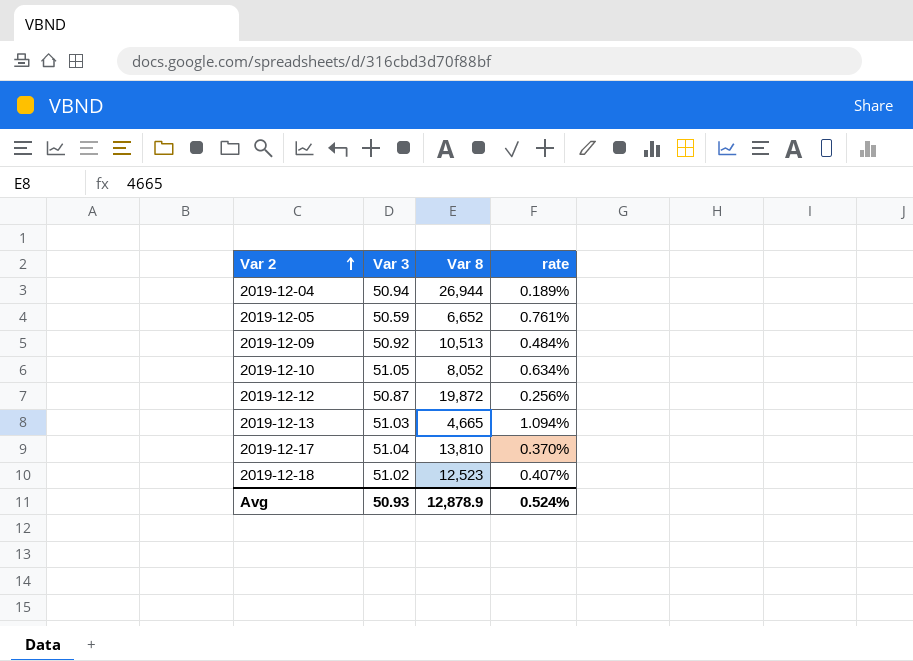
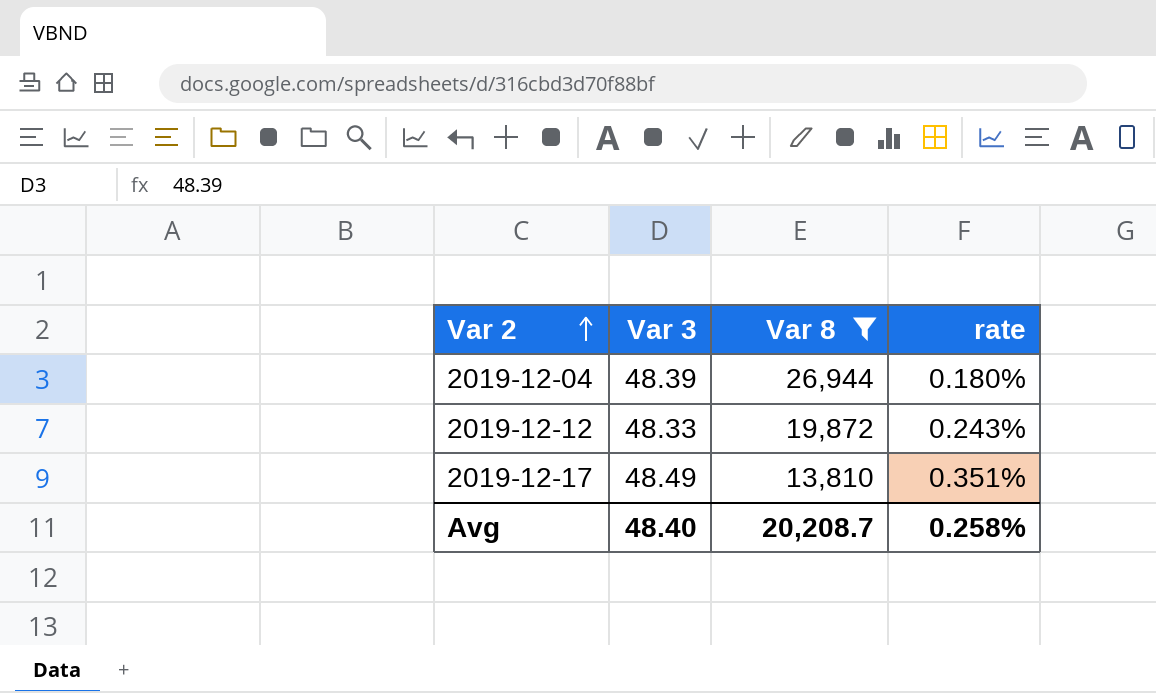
filter: none -> Var 8 >= 13,810
2019-12-04 | Var 3: 50.94 -> 48.39
2019-12-04 | rate: 0.189% -> 0.180%
2019-12-12 | Var 3: 50.87 -> 48.33
2019-12-12 | rate: 0.256% -> 0.243%
2019-12-17 | Var 3: 51.04 -> 48.49
2019-12-17 | rate: 0.370% -> 0.351%
Avg | Var 3: 50.93 -> 48.40
Avg | Var 8: 12,878.9 -> 20,208.7
Avg | rate: 0.524% -> 0.258%

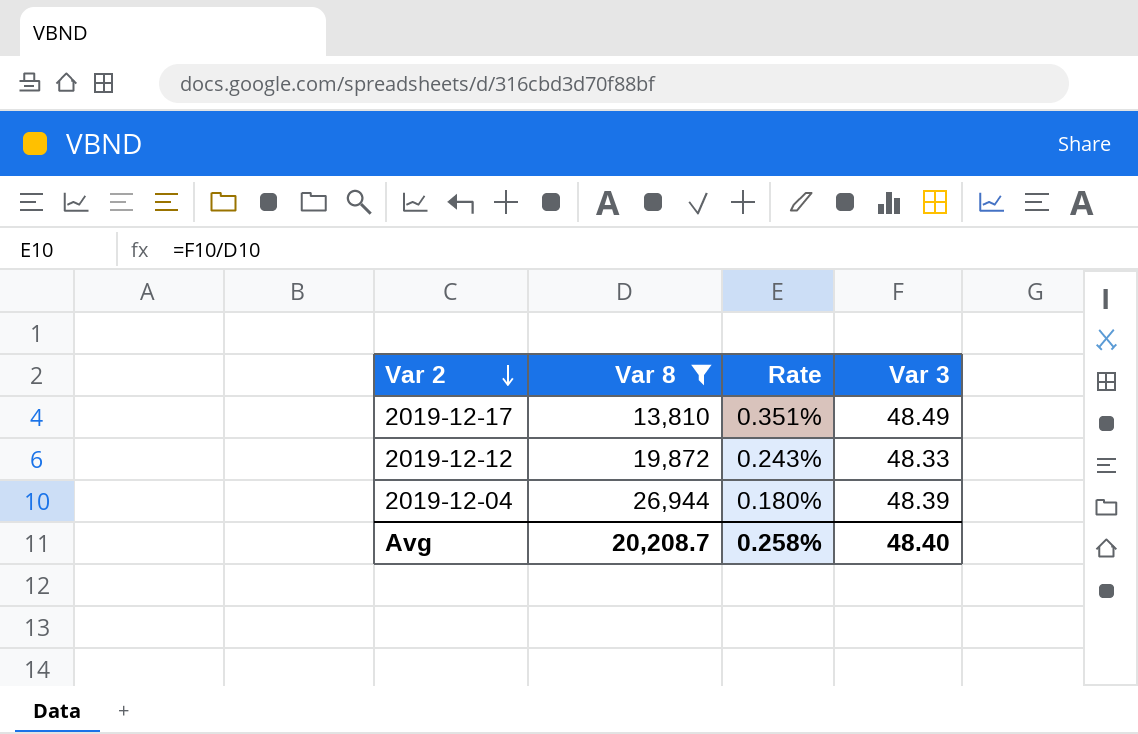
row order: Var 2 ascending -> Var 2 descending
column name: rate -> Rate
column Var 3 | position: 2 -> 4

